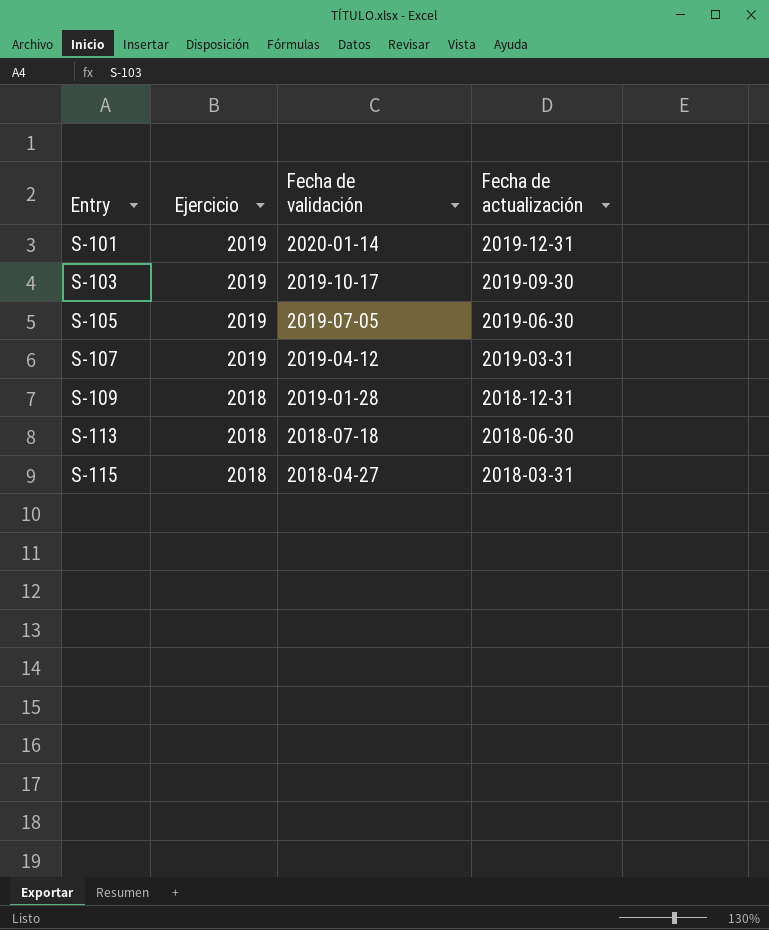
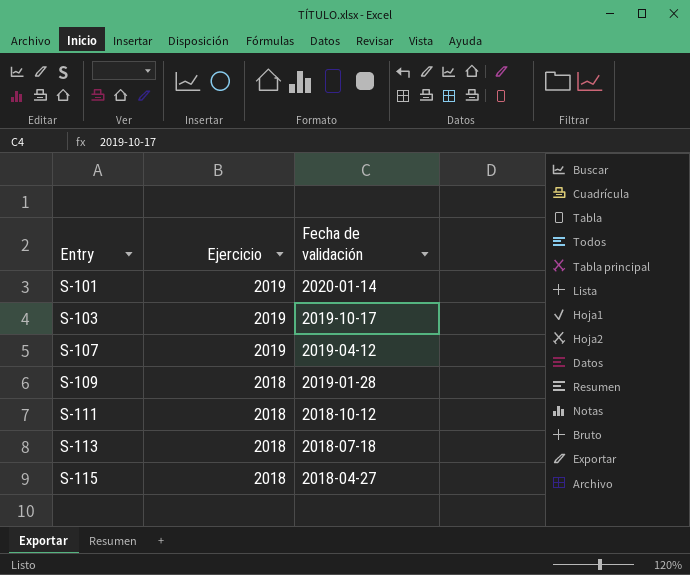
column Fecha de actualización | position: 4 -> none
row S-105: 2019 | 2019-07-05 | 2019-06-30 -> none
row S-111: none -> 2018 | 2018-10-12

